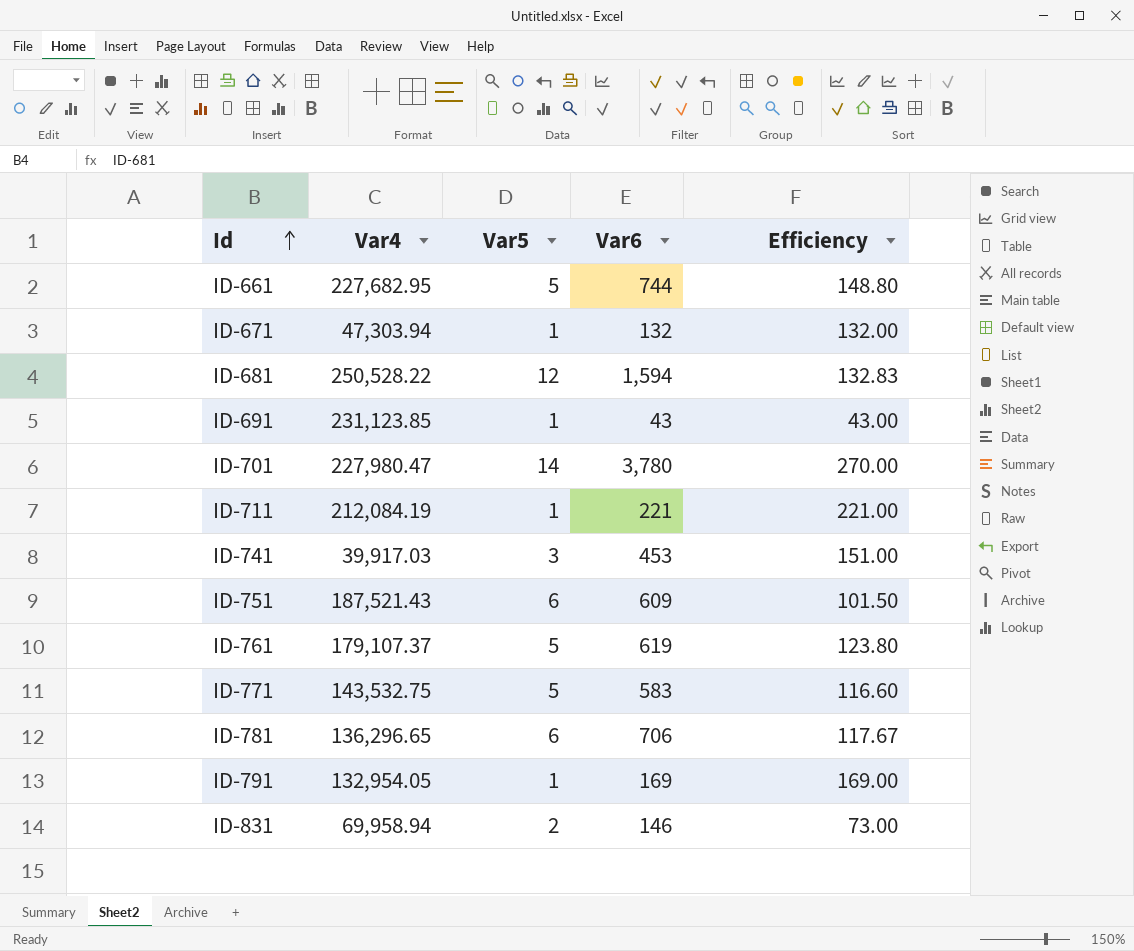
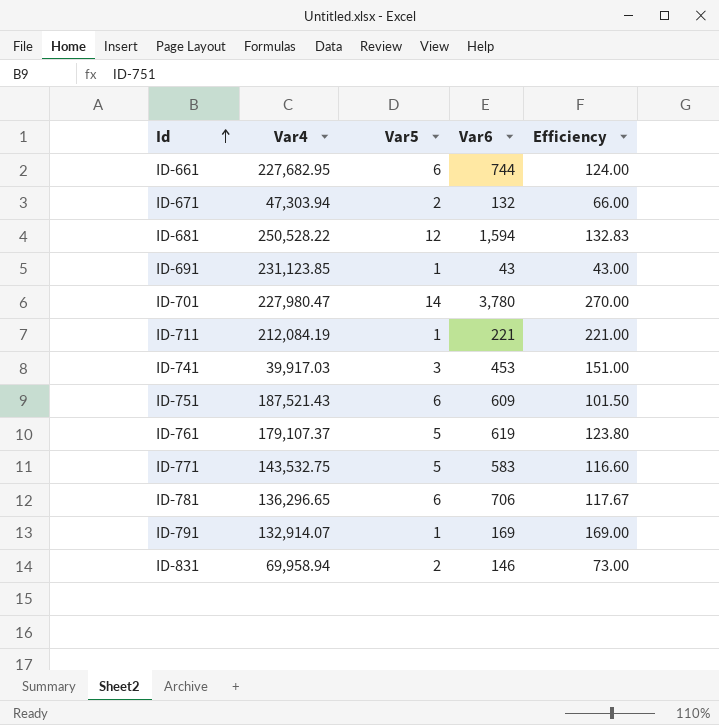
ID-661 | Var5: 5 -> 6
ID-661 | Efficiency: 148.80 -> 124.00
ID-671 | Var5: 1 -> 2
ID-671 | Efficiency: 132.00 -> 66.00
ID-791 | Var4: 132,954.05 -> 132,914.07

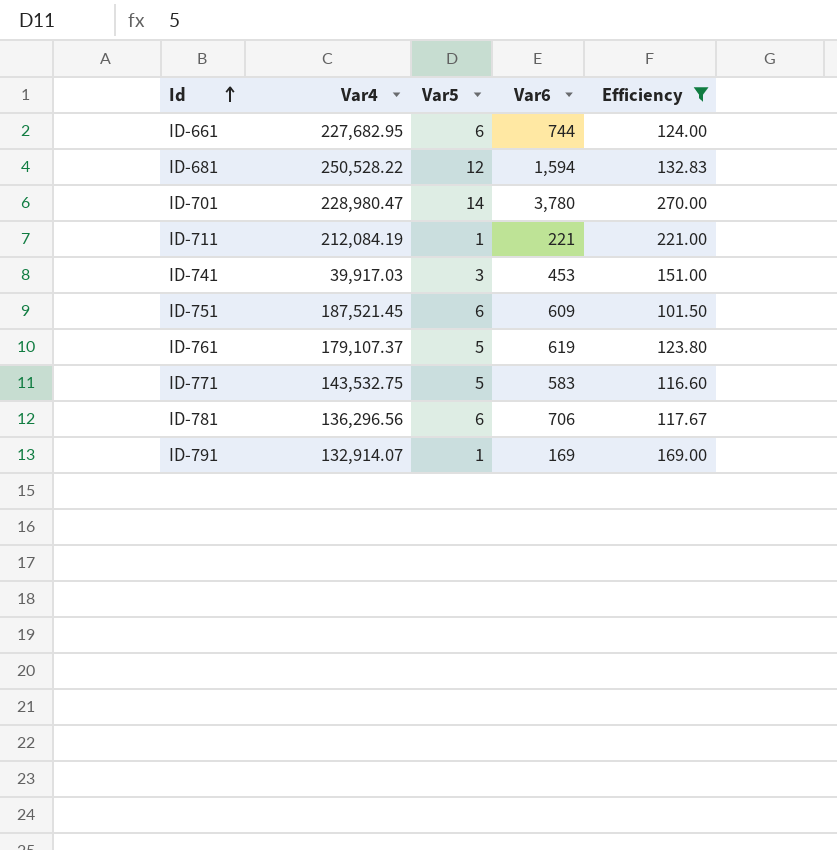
filter: none -> Efficiency >= 101.50
ID-701 | Var4: 227,980.47 -> 228,980.47
ID-751 | Var4: 187,521.43 -> 187,521.45
ID-781 | Var4: 136,296.65 -> 136,296.56

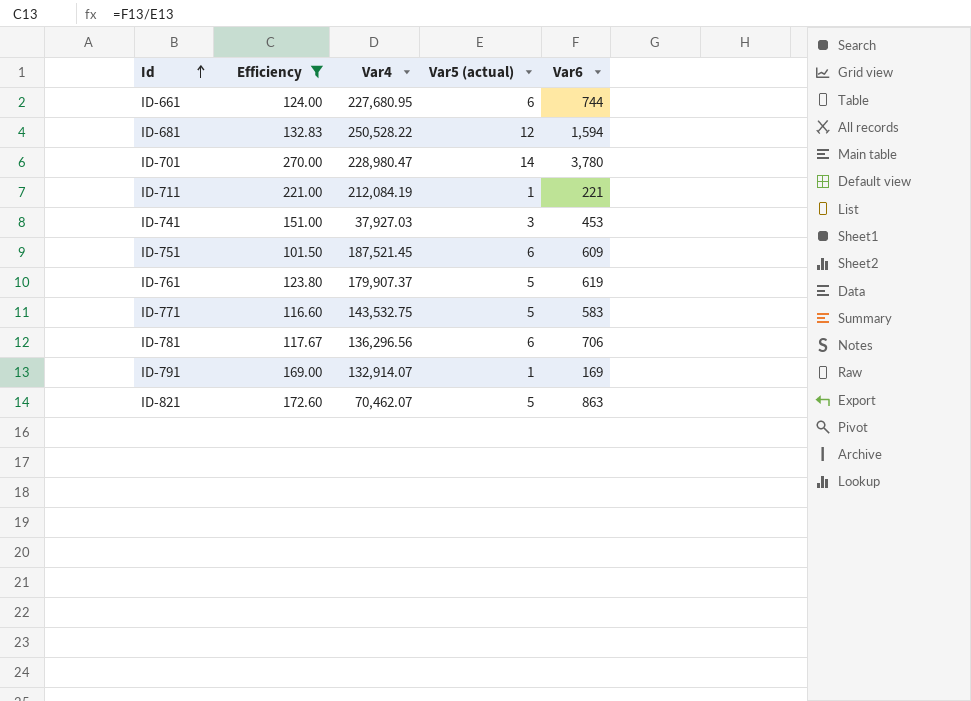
column Efficiency | position: 5 -> 2
column name: Var5 -> Var5 (actual)
ID-661 | Var4: 227,682.95 -> 227,680.95
ID-741 | Var4: 39,917.03 -> 37,927.03
ID-761 | Var4: 179,107.37 -> 179,907.37
row ID-821: none -> 172.60 | 70,462.07 | 5 | 863

